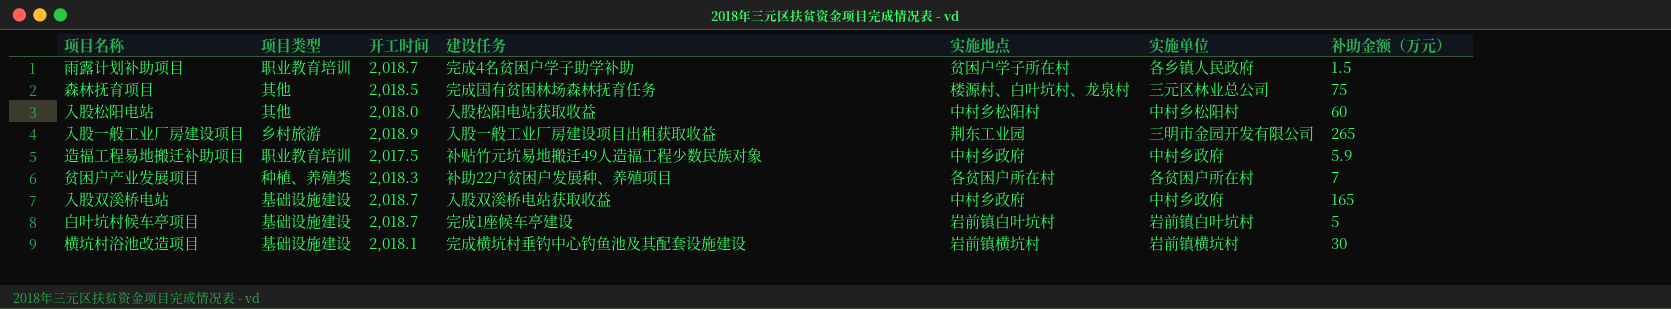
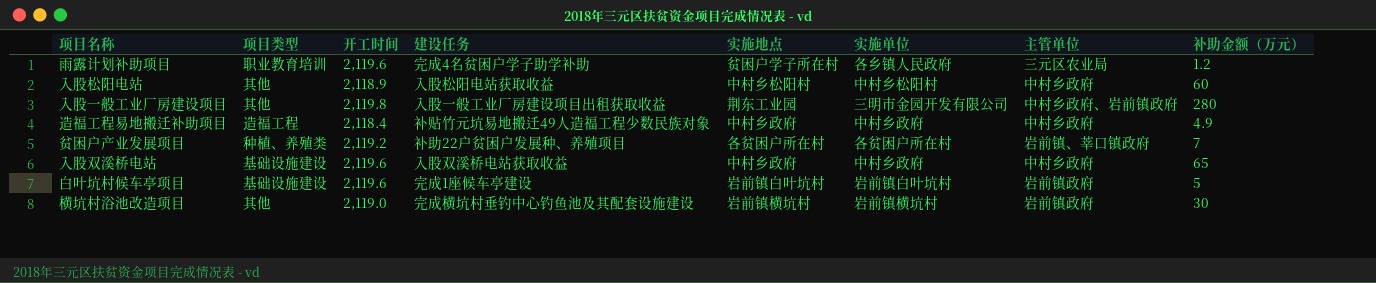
column 主管单位 | position: none -> 7
row 森林抚育项目: 其他 | 2,018.5 | 完成国有贫困林场森林抚育任务 | 楼源村、白叶坑村、龙泉村 | 三元区林业总公司 | 75 -> none
雨露计划补助项目 | 开工时间: 2,018.7 -> 2,119.6
雨露计划补助项目 | 补助金额（万元）: 1.5 -> 1.2
入股松阳电站 | 开工时间: 2,018.0 -> 2,118.9
入股一般工业厂房建设项目 | 项目类型: 乡村旅游 -> 其他
入股一般工业厂房建设项目 | 开工时间: 2,018.9 -> 2,119.8
入股一般工业厂房建设项目 | 补助金额（万元）: 265 -> 280
造福工程易地搬迁补助项目 | 项目类型: 职业教育培训 -> 造福工程
造福工程易地搬迁补助项目 | 开工时间: 2,017.5 -> 2,118.4
造福工程易地搬迁补助项目 | 补助金额（万元）: 5.9 -> 4.9
贫困户产业发展项目 | 开工时间: 2,018.3 -> 2,119.2
入股双溪桥电站 | 开工时间: 2,018.7 -> 2,119.6
入股双溪桥电站 | 补助金额（万元）: 165 -> 65
白叶坑村候车亭项目 | 开工时间: 2,018.7 -> 2,119.6
横坑村浴池改造项目 | 项目类型: 基础设施建设 -> 其他
横坑村浴池改造项目 | 开工时间: 2,018.1 -> 2,119.0

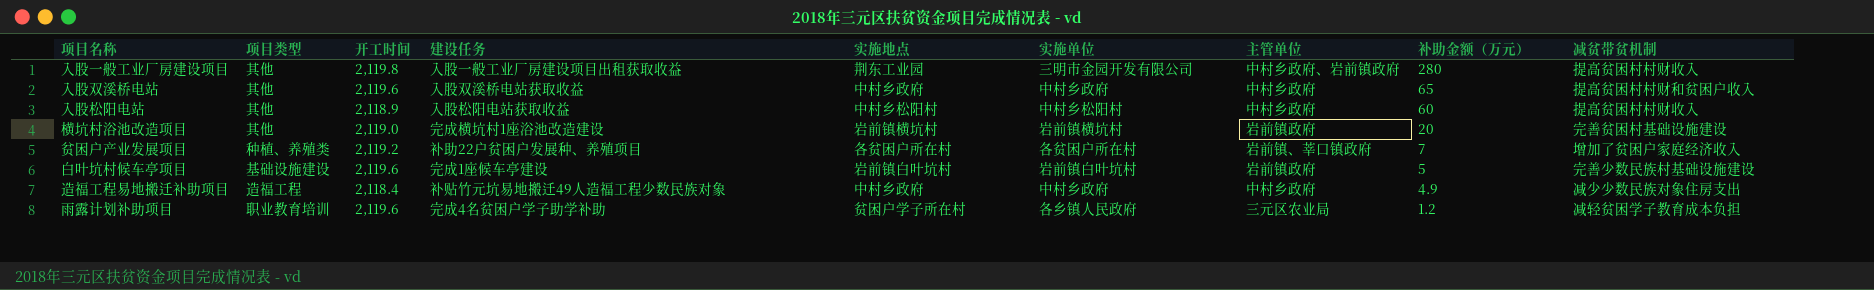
row order: none -> 补助金额（万元） descending
column 减贫带贫机制 | position: none -> 9
入股双溪桥电站 | 项目类型: 基础设施建设 -> 其他
横坑村浴池改造项目 | 建设任务: 完成横坑村垂钓中心钓鱼池及其配套设施建设 -> 完成横坑村1座浴池改造建设
横坑村浴池改造项目 | 补助金额（万元）: 30 -> 20

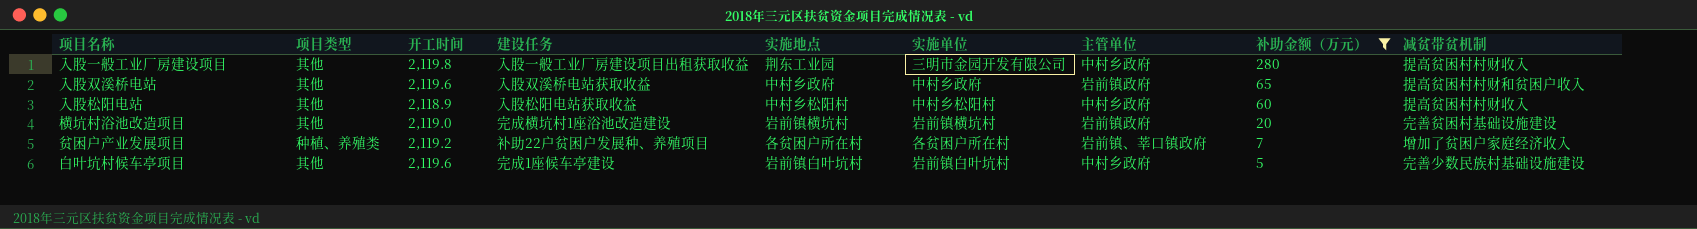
filter: none -> 补助金额（万元） >= 5
入股一般工业厂房建设项目 | 主管单位: 中村乡政府、岩前镇政府 -> 中村乡政府
入股双溪桥电站 | 主管单位: 中村乡政府 -> 岩前镇政府
白叶坑村候车亭项目 | 项目类型: 基础设施建设 -> 其他
白叶坑村候车亭项目 | 主管单位: 岩前镇政府 -> 中村乡政府

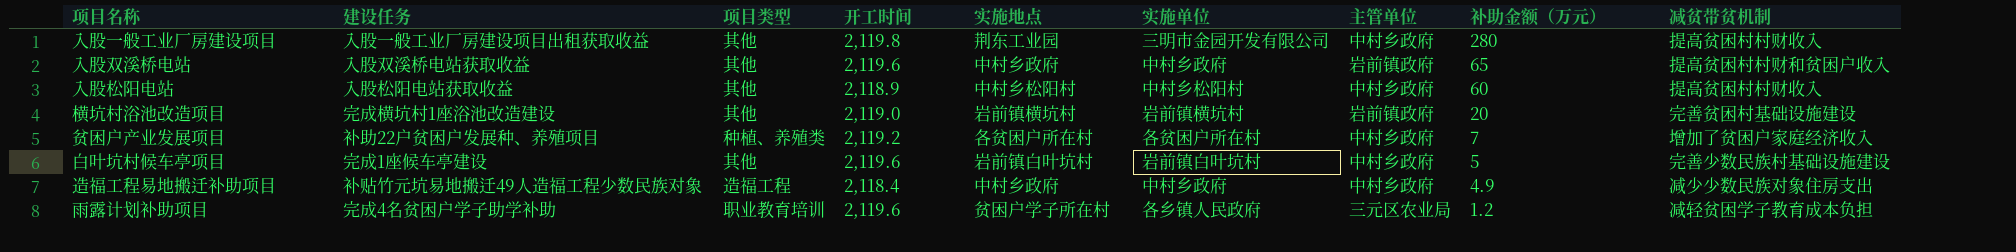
filter: 补助金额（万元） >= 5 -> none
column 建设任务 | position: 4 -> 2
贫困户产业发展项目 | 主管单位: 岩前镇、莘口镇政府 -> 中村乡政府

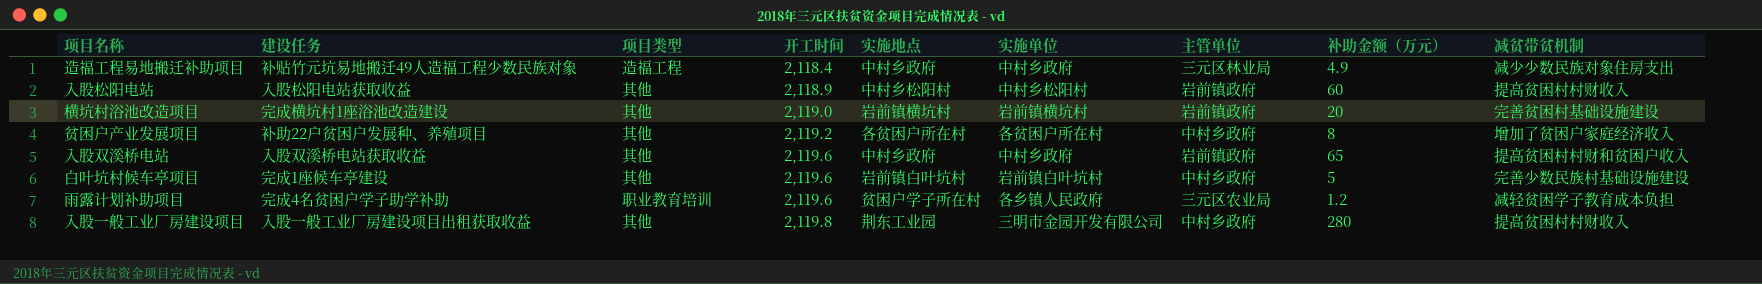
row order: 补助金额（万元） descending -> 开工时间 ascending
造福工程易地搬迁补助项目 | 主管单位: 中村乡政府 -> 三元区林业局
入股松阳电站 | 主管单位: 中村乡政府 -> 岩前镇政府
贫困户产业发展项目 | 项目类型: 种植、养殖类 -> 其他
贫困户产业发展项目 | 补助金额（万元）: 7 -> 8

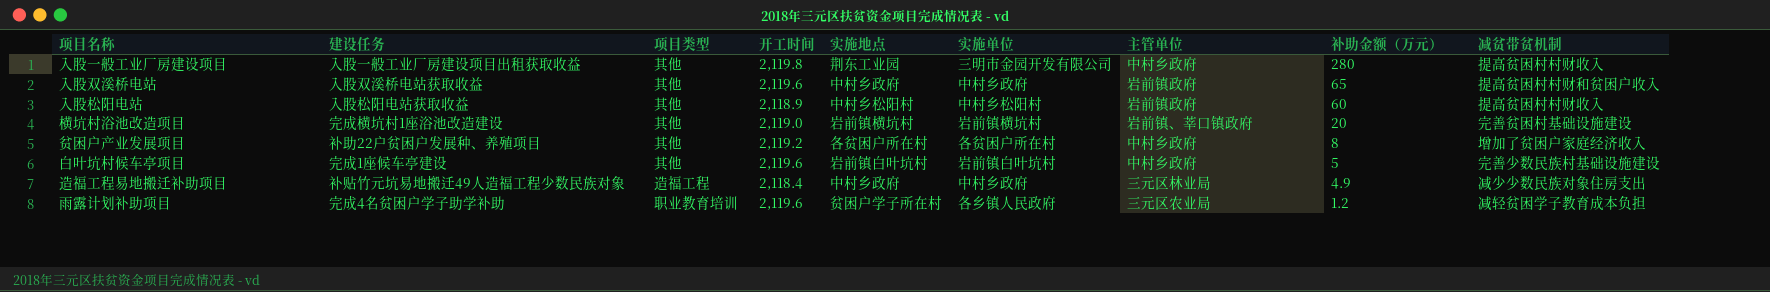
row order: 开工时间 ascending -> 补助金额（万元） descending
横坑村浴池改造项目 | 主管单位: 岩前镇政府 -> 岩前镇、莘口镇政府

